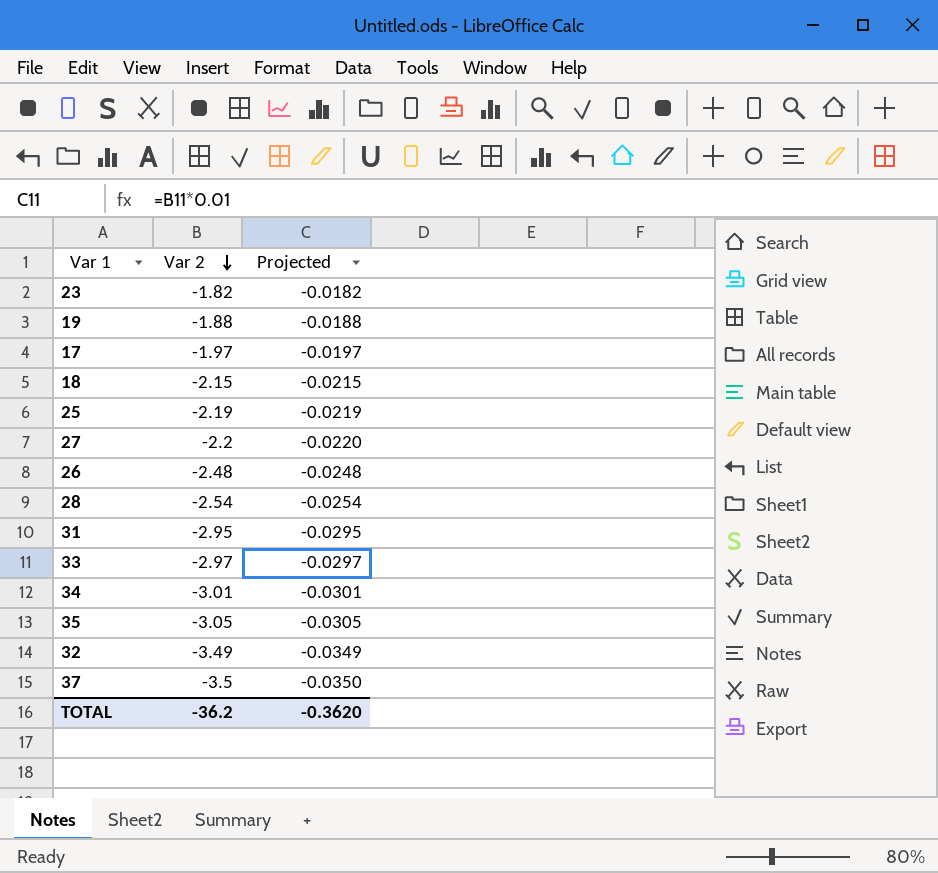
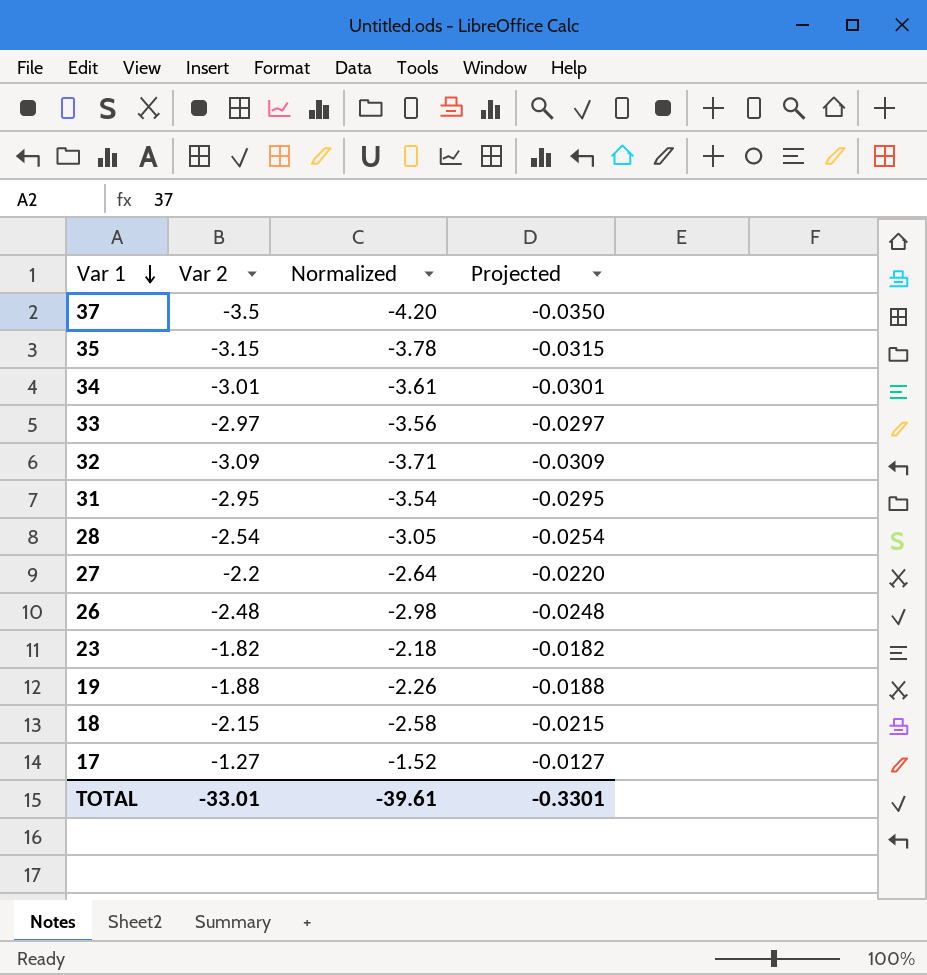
row order: Var 2 descending -> Var 1 descending
column Normalized | formula: none -> [Var 2] * 1.2
row 25: -2.19 | -0.0219 -> none
35 | Var 2: -3.05 -> -3.15
35 | Projected: -0.0305 -> -0.0315
32 | Var 2: -3.49 -> -3.09
32 | Projected: -0.0349 -> -0.0309
17 | Var 2: -1.97 -> -1.27
17 | Projected: -0.0197 -> -0.0127
TOTAL | Var 2: -36.2 -> -33.01
TOTAL | Projected: -0.3620 -> -0.3301

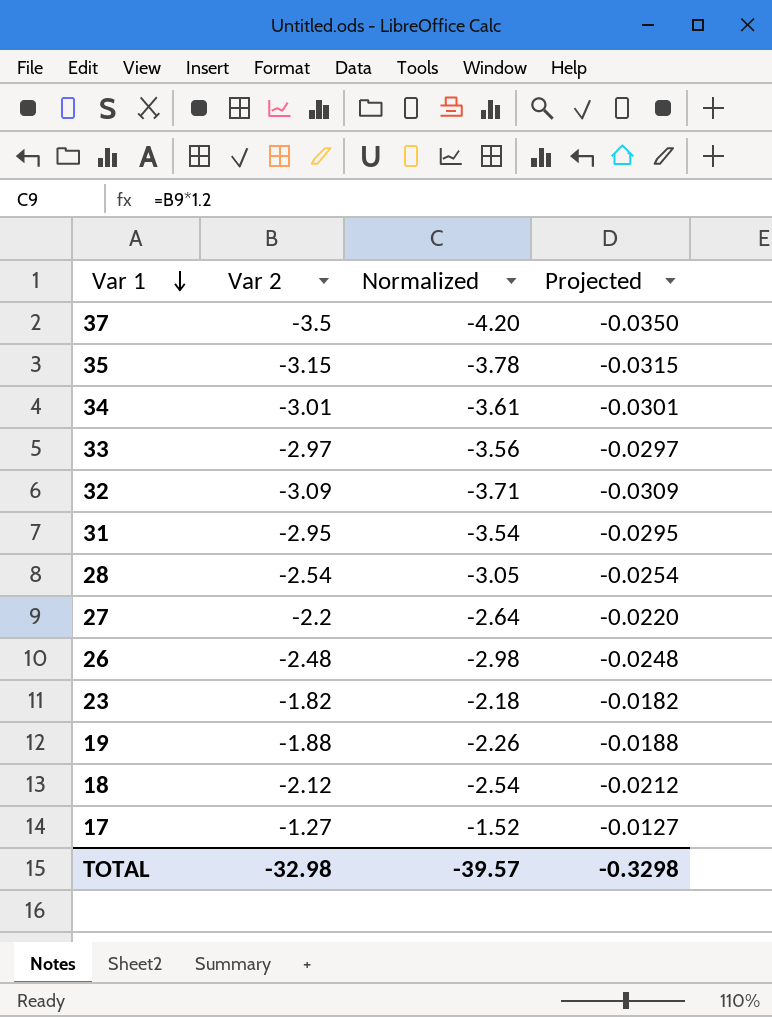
18 | Var 2: -2.15 -> -2.12
18 | Normalized: -2.58 -> -2.54
18 | Projected: -0.0215 -> -0.0212
TOTAL | Var 2: -33.01 -> -32.98
TOTAL | Normalized: -39.61 -> -39.57
TOTAL | Projected: -0.3301 -> -0.3298

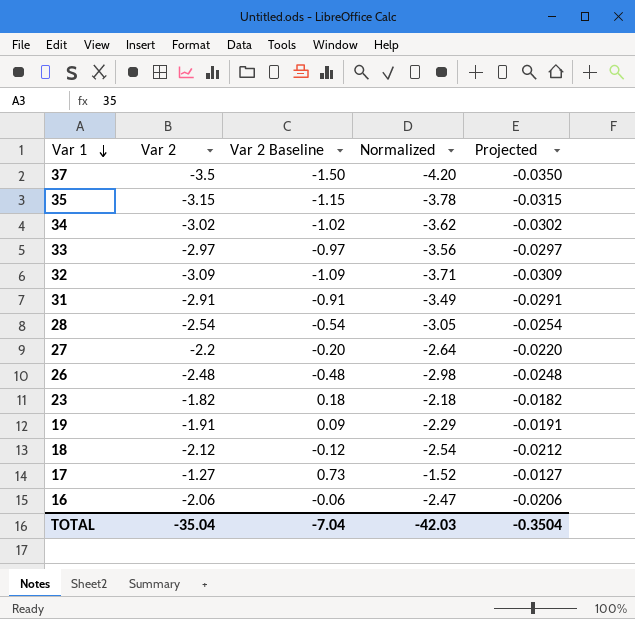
column Var 2 Baseline | formula: none -> [Var 2] + 2
34 | Var 2: -3.01 -> -3.02
34 | Normalized: -3.61 -> -3.62
34 | Projected: -0.0301 -> -0.0302
31 | Var 2: -2.95 -> -2.91
31 | Normalized: -3.54 -> -3.49
31 | Projected: -0.0295 -> -0.0291
19 | Var 2: -1.88 -> -1.91
19 | Normalized: -2.26 -> -2.29
19 | Projected: -0.0188 -> -0.0191
row 16: none -> -2.06 | -0.06 | -2.47 | -0.0206
TOTAL | Var 2: -32.98 -> -35.04
TOTAL | Normalized: -39.57 -> -42.03
TOTAL | Projected: -0.3298 -> -0.3504

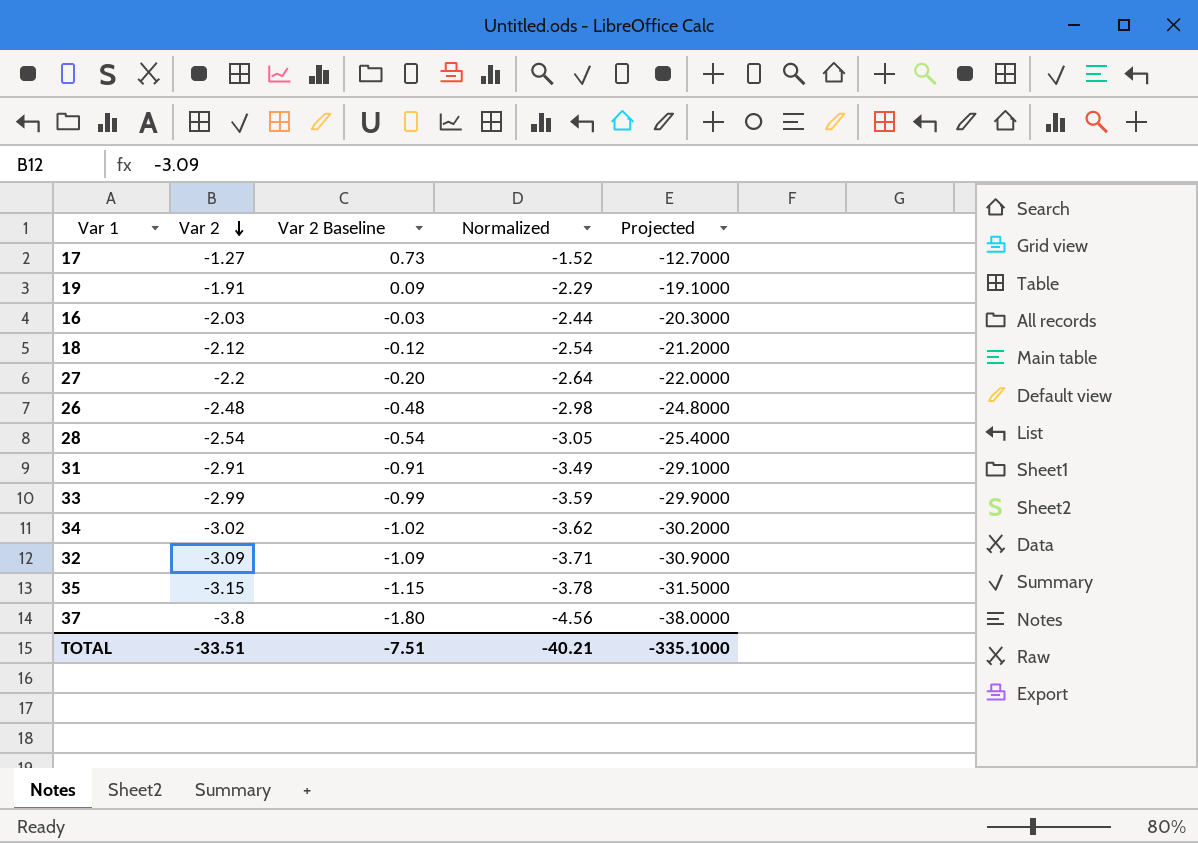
row order: Var 1 descending -> Var 2 descending
column Projected | formula: [Var 2] * 0.01 -> [Var 2] * 10
row 23: -1.82 | 0.18 | -2.18 | -0.0182 -> none
16 | Var 2: -2.06 -> -2.03
16 | Var 2 Baseline: -0.06 -> -0.03
16 | Normalized: -2.47 -> -2.44
33 | Var 2: -2.97 -> -2.99
33 | Var 2 Baseline: -0.97 -> -0.99
33 | Normalized: -3.56 -> -3.59
37 | Var 2: -3.5 -> -3.8
37 | Var 2 Baseline: -1.50 -> -1.80
37 | Normalized: -4.20 -> -4.56
TOTAL | Var 2: -35.04 -> -33.51
TOTAL | Var 2 Baseline: -7.04 -> -7.51
TOTAL | Normalized: -42.03 -> -40.21
TOTAL | Projected: -0.3504 -> -335.1000

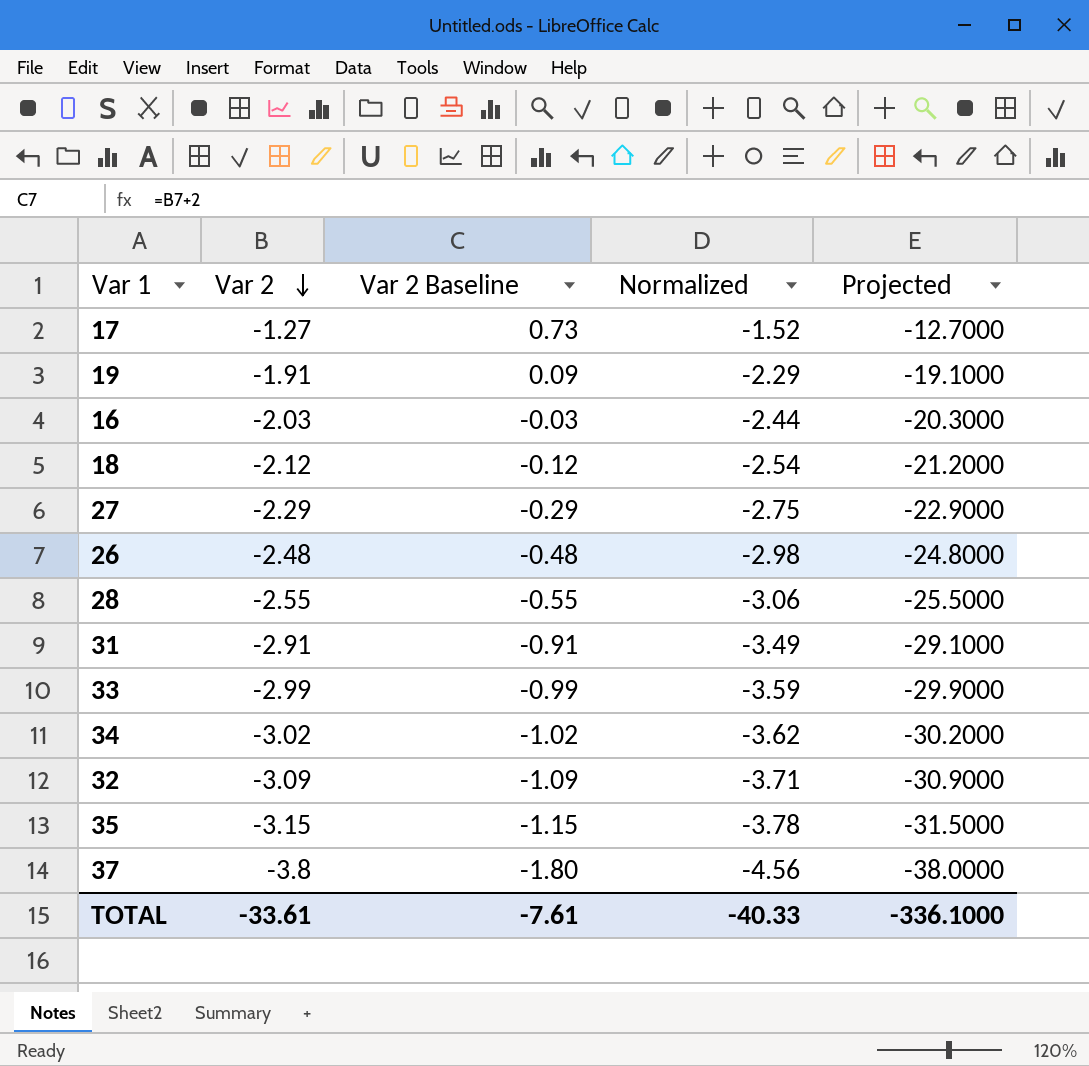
27 | Var 2: -2.2 -> -2.29
27 | Var 2 Baseline: -0.20 -> -0.29
27 | Normalized: -2.64 -> -2.75
27 | Projected: -22.0000 -> -22.9000
28 | Var 2: -2.54 -> -2.55
28 | Var 2 Baseline: -0.54 -> -0.55
28 | Normalized: -3.05 -> -3.06
28 | Projected: -25.4000 -> -25.5000
TOTAL | Var 2: -33.51 -> -33.61
TOTAL | Var 2 Baseline: -7.51 -> -7.61
TOTAL | Normalized: -40.21 -> -40.33
TOTAL | Projected: -335.1000 -> -336.1000

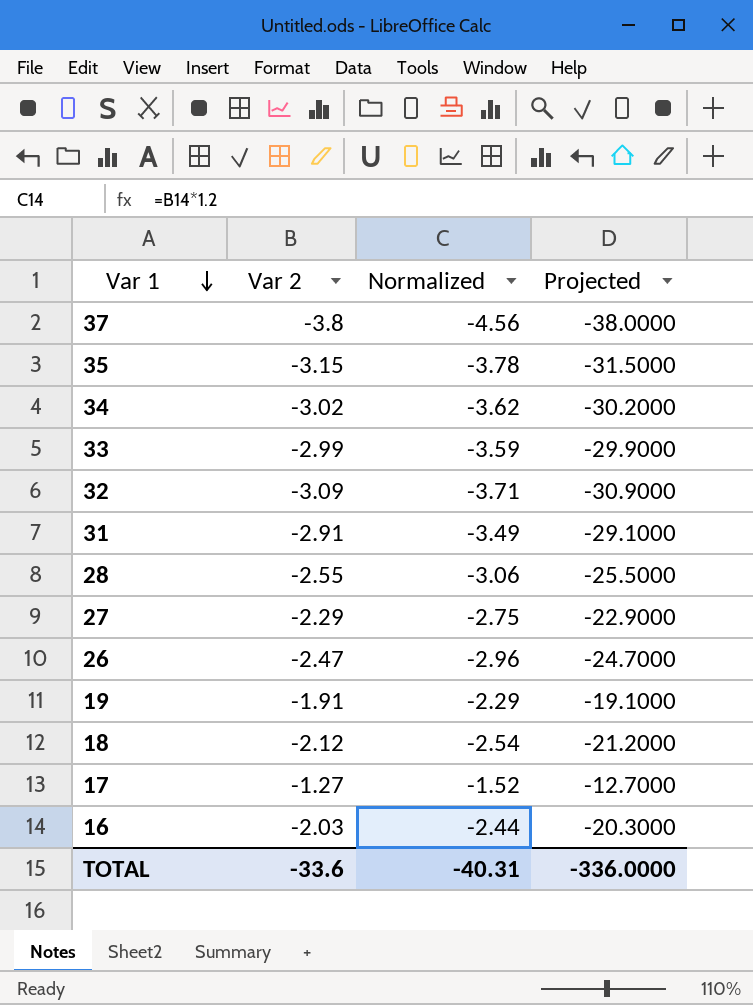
row order: Var 2 descending -> Var 1 descending
column Var 2 Baseline | formula: [Var 2] + 2 -> none
26 | Var 2: -2.48 -> -2.47
26 | Normalized: -2.98 -> -2.96
26 | Projected: -24.8000 -> -24.7000
TOTAL | Var 2: -33.61 -> -33.6
TOTAL | Normalized: -40.33 -> -40.31
TOTAL | Projected: -336.1000 -> -336.0000

